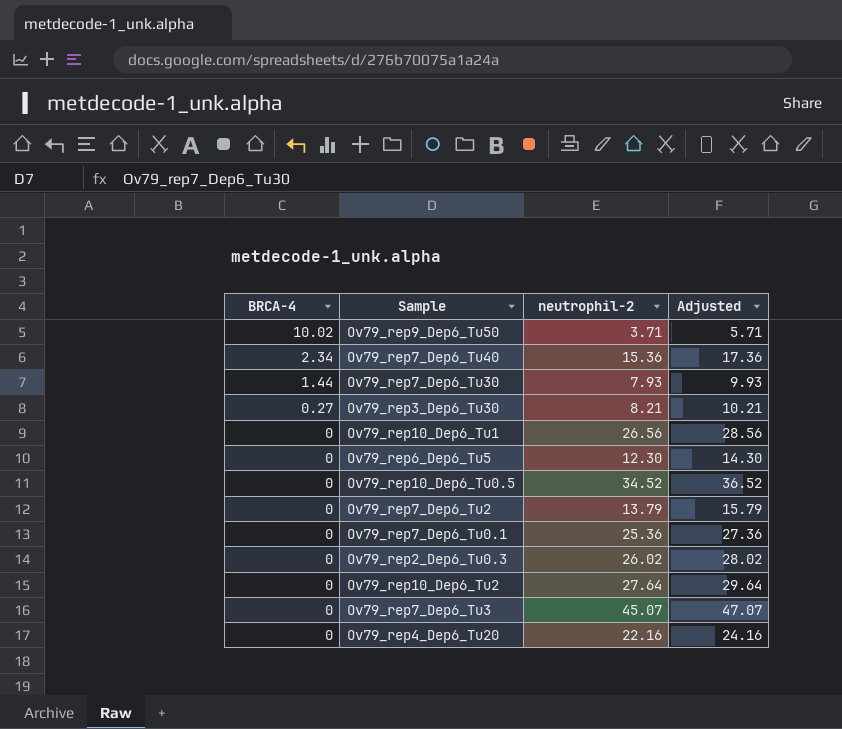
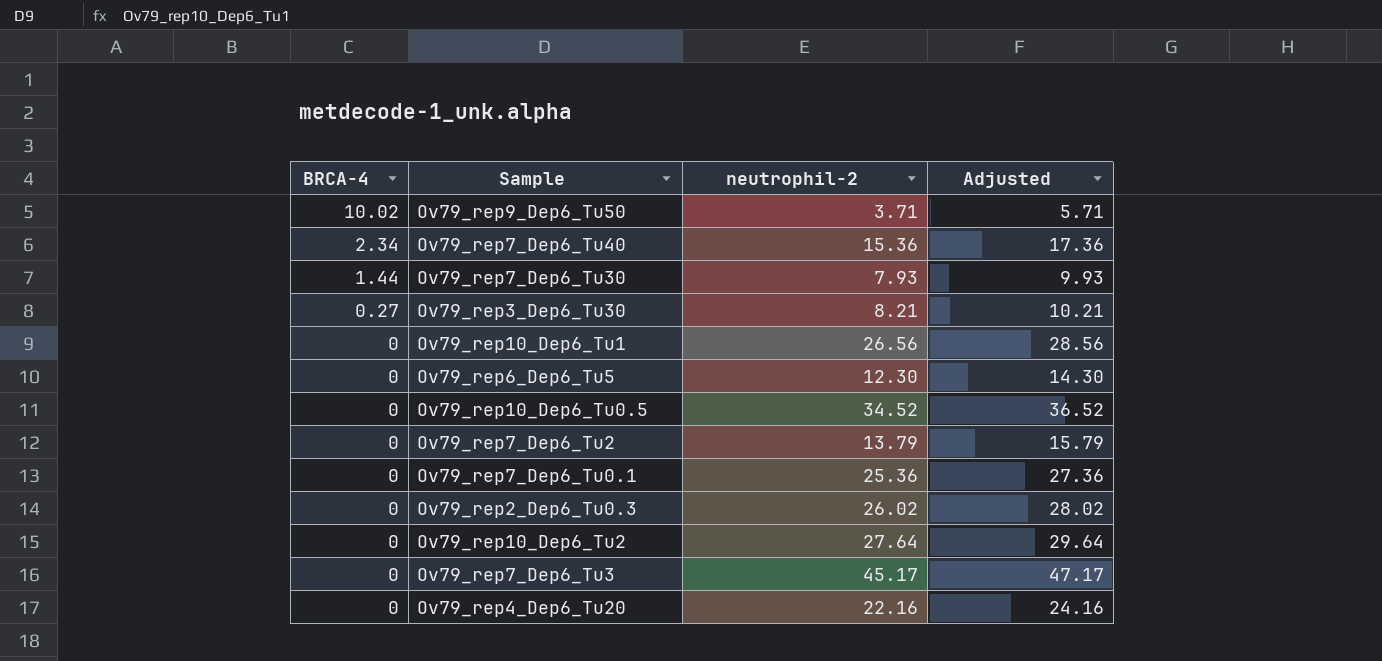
Ov79_rep7_Dep6_Tu3 | neutrophil-2: 45.07 -> 45.17
Ov79_rep7_Dep6_Tu3 | Adjusted: 47.07 -> 47.17

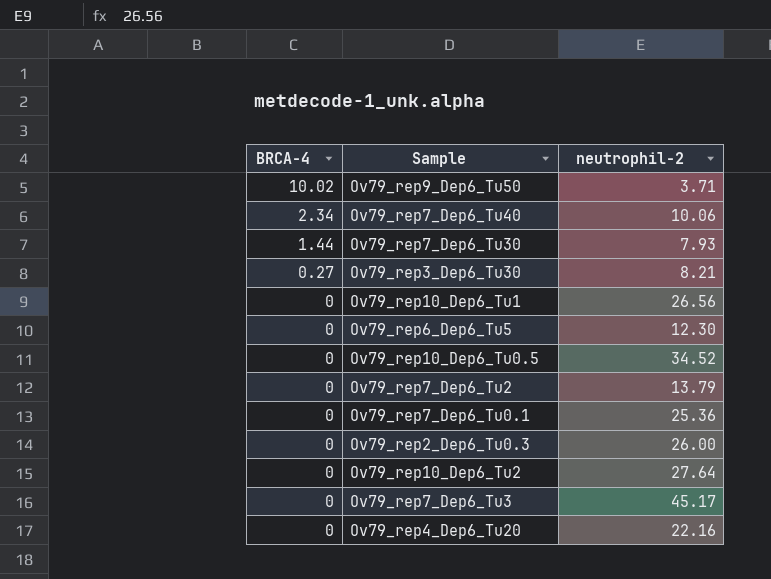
column Adjusted | formula: [neutrophil-2] + 2 -> none
Ov79_rep7_Dep6_Tu40 | neutrophil-2: 15.36 -> 10.06
Ov79_rep2_Dep6_Tu0.3 | neutrophil-2: 26.02 -> 26.00

